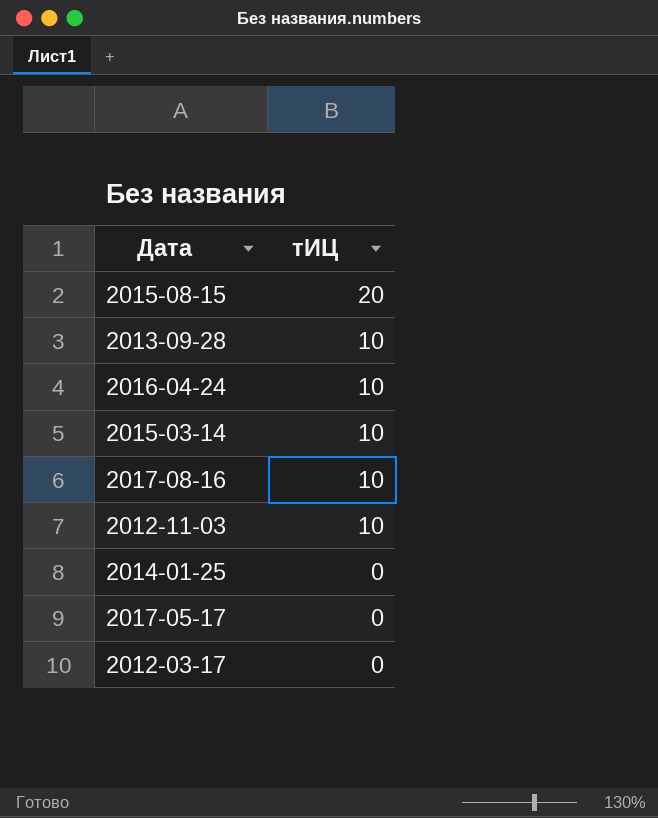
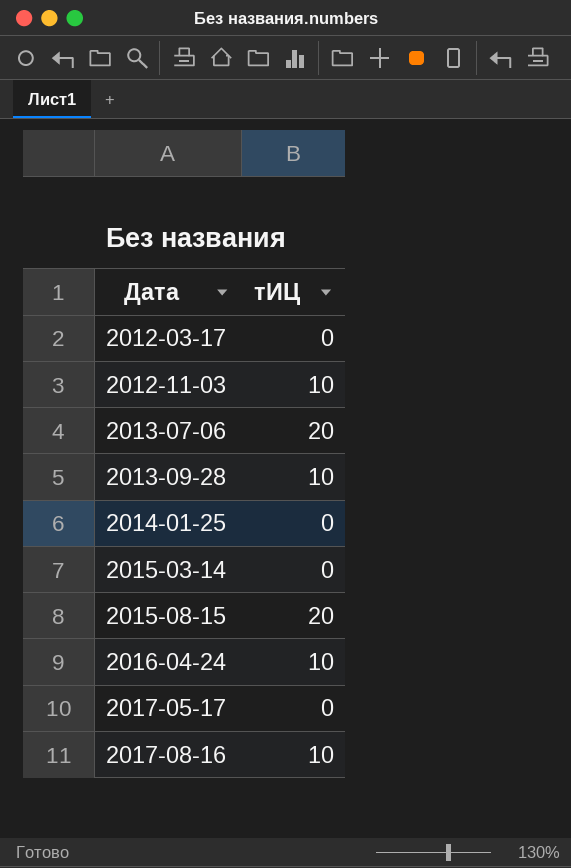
row order: тИЦ descending -> Дата ascending
row 2013-07-06: none -> 20
2015-03-14 | тИЦ: 10 -> 0

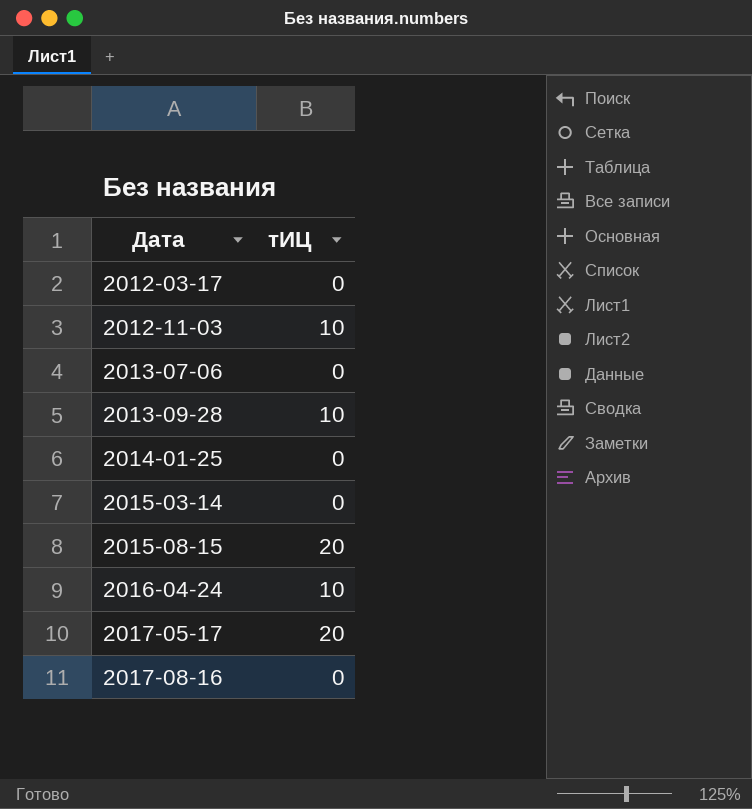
2013-07-06 | тИЦ: 20 -> 0
2017-05-17 | тИЦ: 0 -> 20
2017-08-16 | тИЦ: 10 -> 0

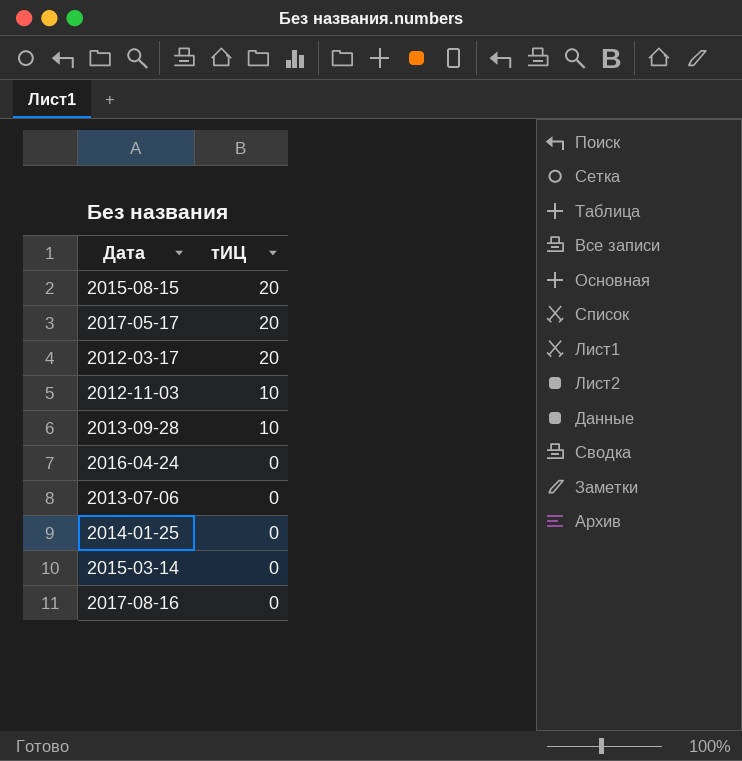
row order: Дата ascending -> тИЦ descending
2012-03-17 | тИЦ: 0 -> 20
2016-04-24 | тИЦ: 10 -> 0

